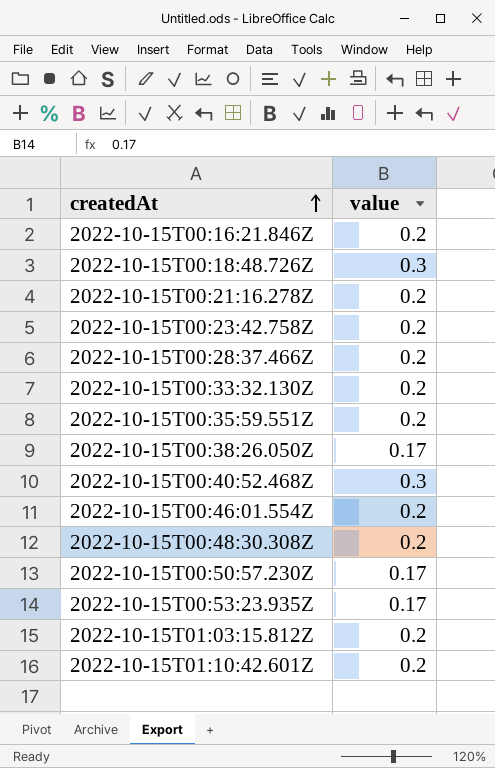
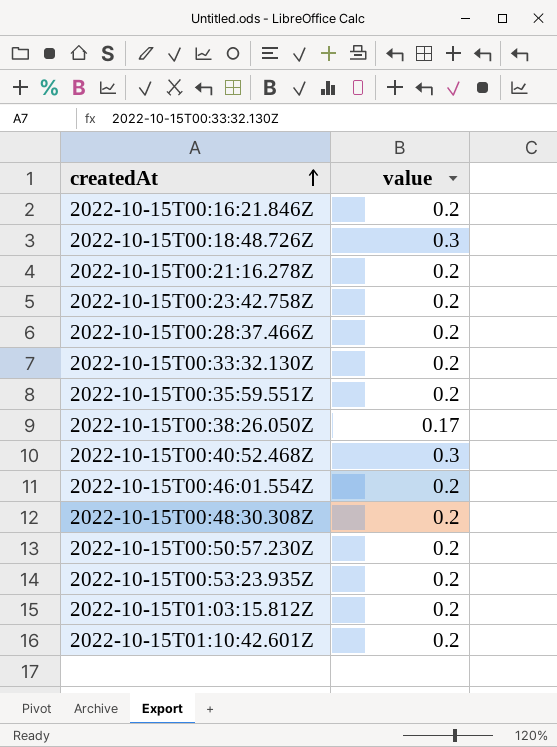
2022-10-15T00:50:57.230Z | value: 0.17 -> 0.2
2022-10-15T00:53:23.935Z | value: 0.17 -> 0.2

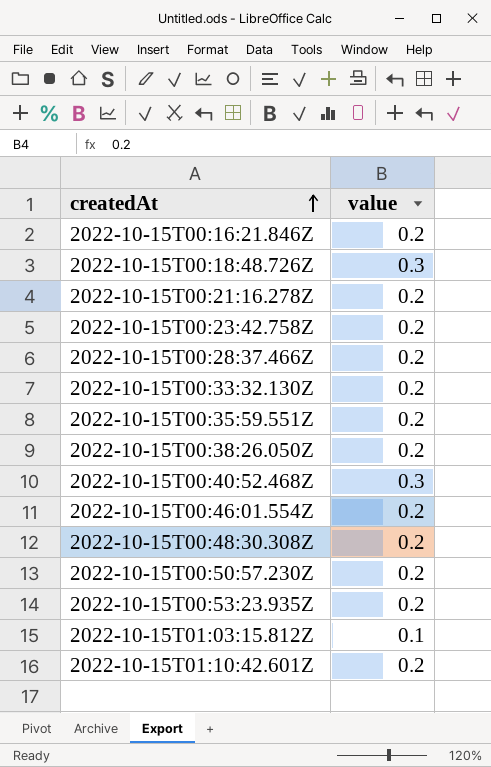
2022-10-15T00:38:26.050Z | value: 0.17 -> 0.2
2022-10-15T01:03:15.812Z | value: 0.2 -> 0.1

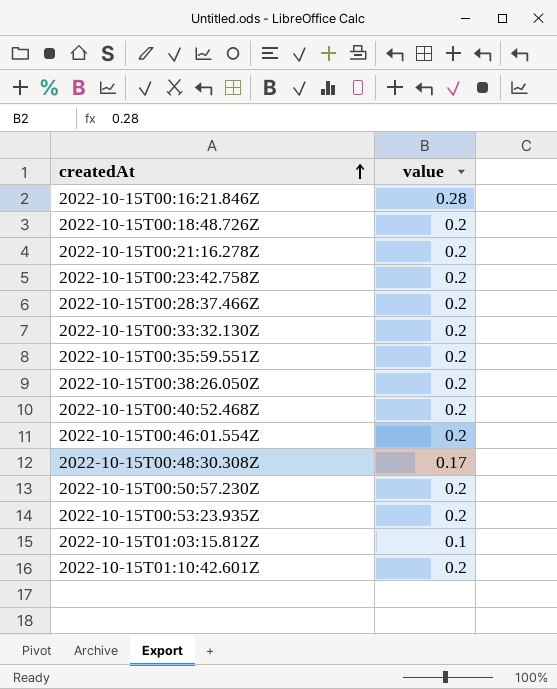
2022-10-15T00:16:21.846Z | value: 0.2 -> 0.28
2022-10-15T00:18:48.726Z | value: 0.3 -> 0.2
2022-10-15T00:40:52.468Z | value: 0.3 -> 0.2
2022-10-15T00:48:30.308Z | value: 0.2 -> 0.17

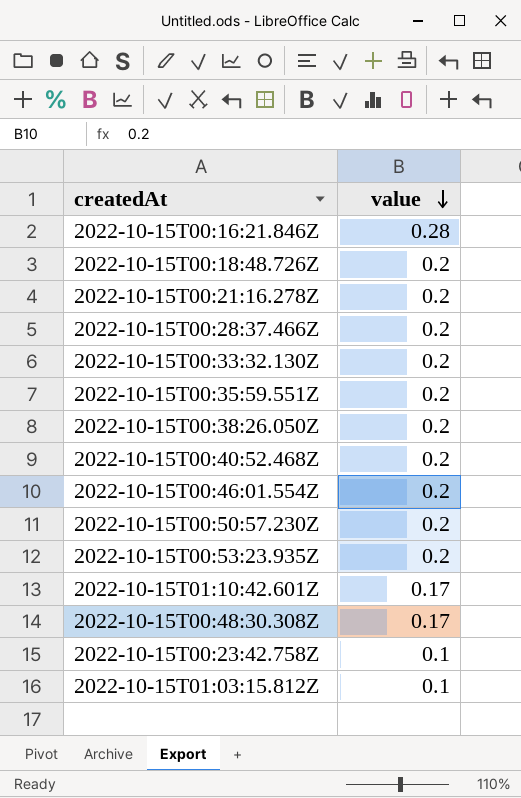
row order: createdAt ascending -> value descending
2022-10-15T01:10:42.601Z | value: 0.2 -> 0.17
2022-10-15T00:23:42.758Z | value: 0.2 -> 0.1

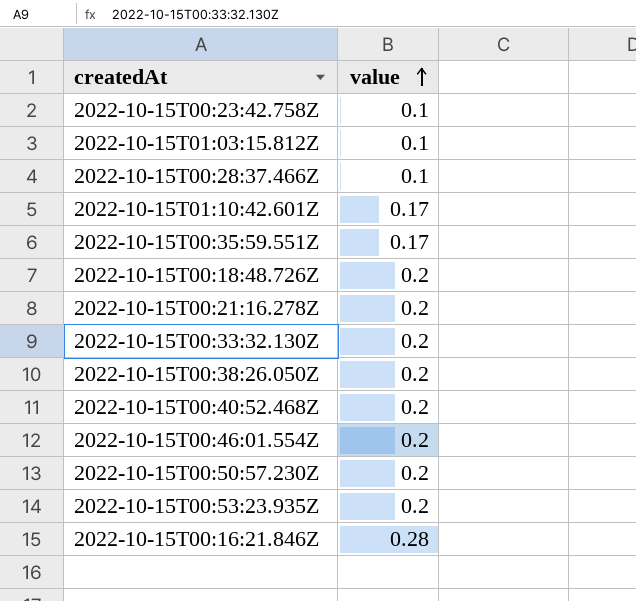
row order: value descending -> value ascending
row 2022-10-15T00:48:30.308Z: 0.17 -> none
2022-10-15T00:28:37.466Z | value: 0.2 -> 0.1
2022-10-15T00:35:59.551Z | value: 0.2 -> 0.17

